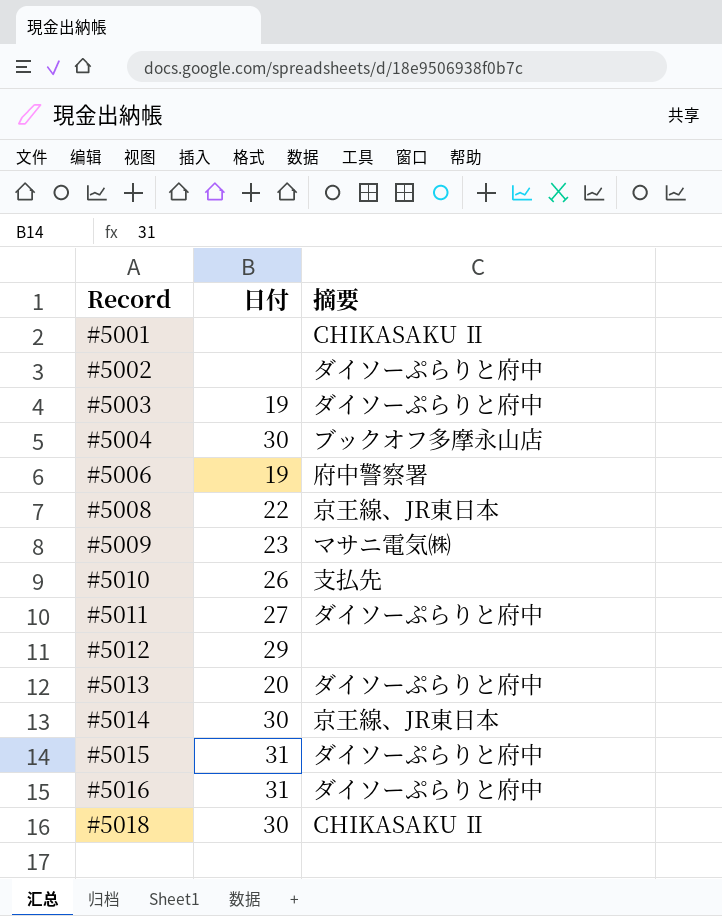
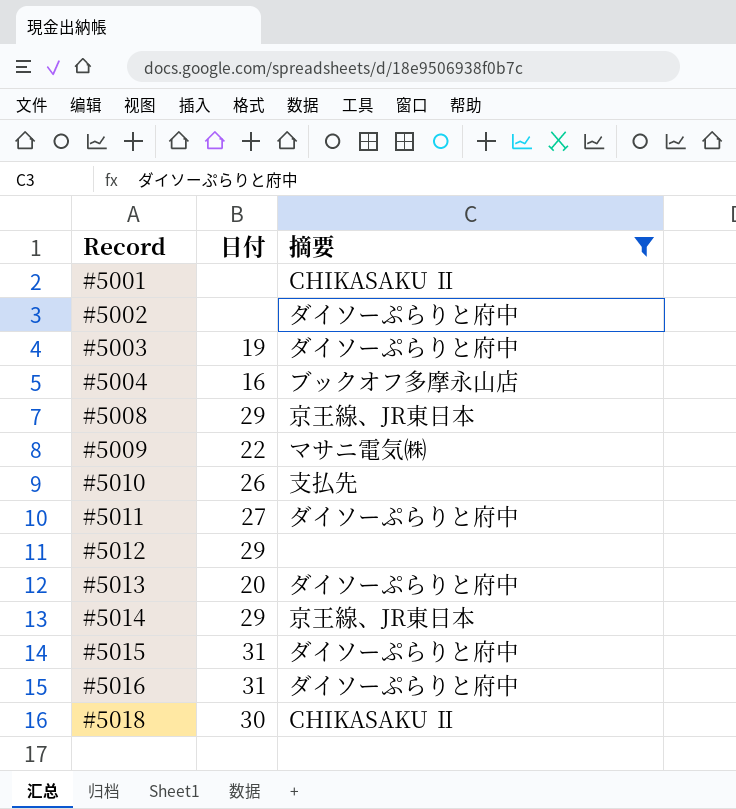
filter: none -> 摘要 != 府中警察署
#5004 | 日付: 30 -> 16
#5008 | 日付: 22 -> 29
#5009 | 日付: 23 -> 22
#5014 | 日付: 30 -> 29

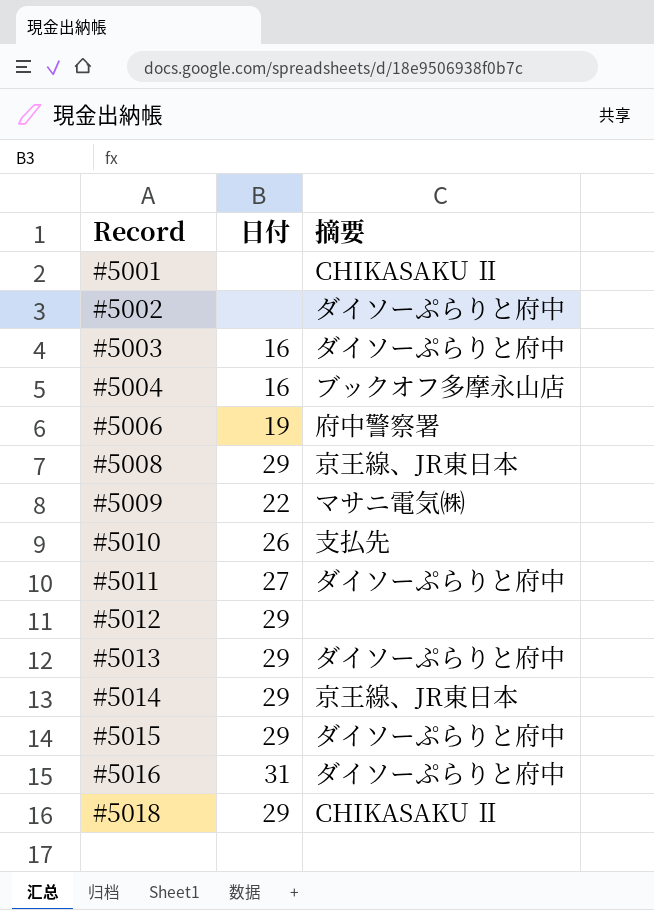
filter: 摘要 != 府中警察署 -> none
#5003 | 日付: 19 -> 16
#5013 | 日付: 20 -> 29
#5015 | 日付: 31 -> 29
#5018 | 日付: 30 -> 29

